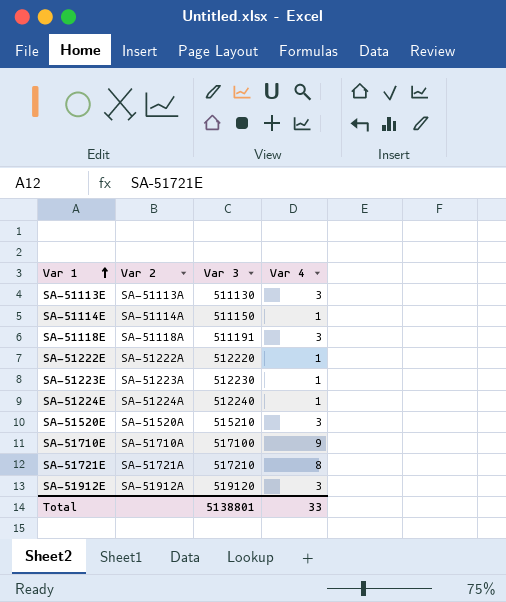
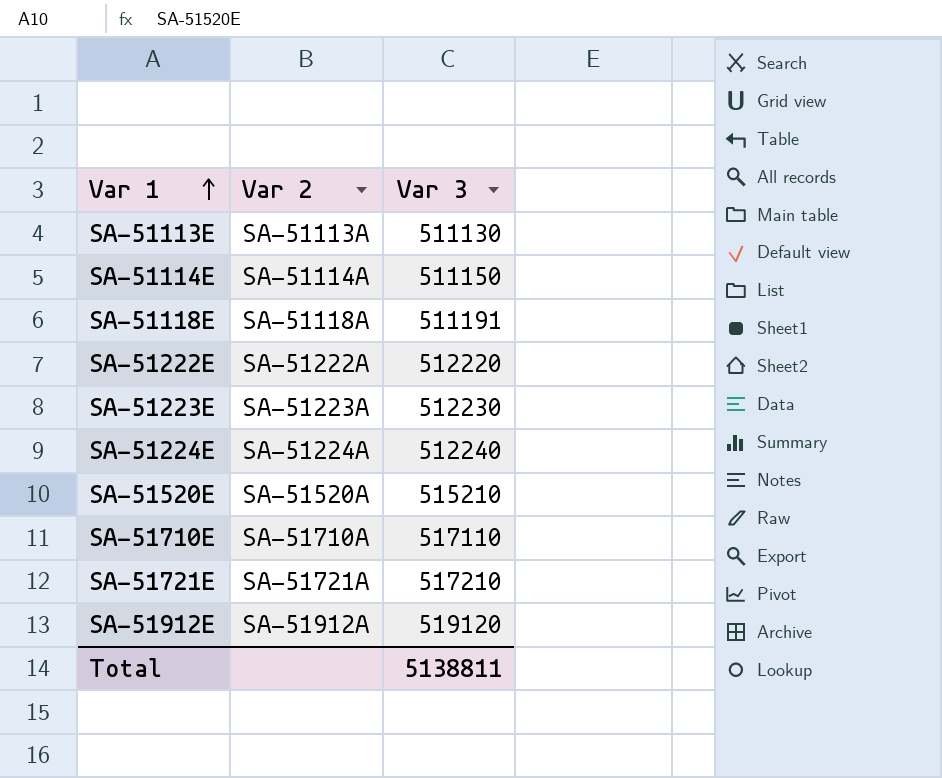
column Var 4 | position: 4 -> none
SA-51710E | Var 3: 517100 -> 517110
Total | Var 3: 5138801 -> 5138811

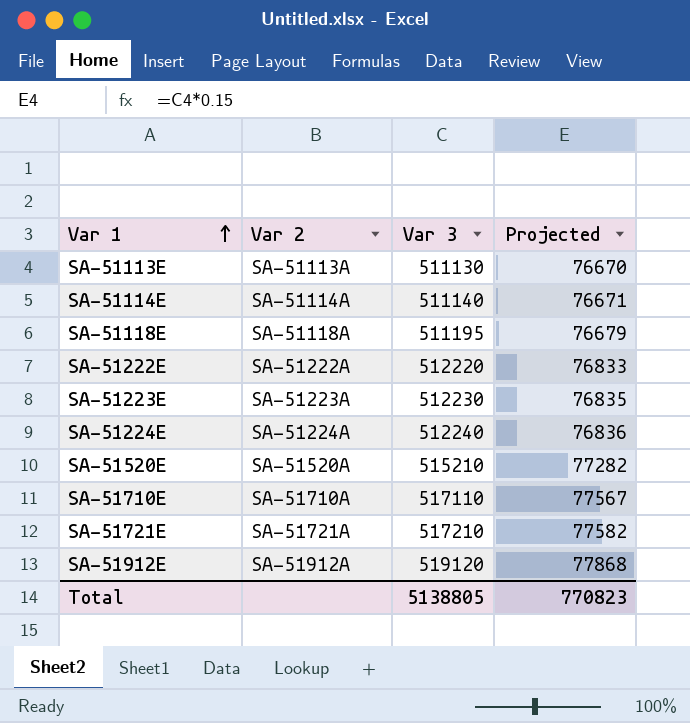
column Projected | formula: none -> [Var 3] * 0.15
SA-51114E | Var 3: 511150 -> 511140
SA-51118E | Var 3: 511191 -> 511195
Total | Var 3: 5138811 -> 5138805

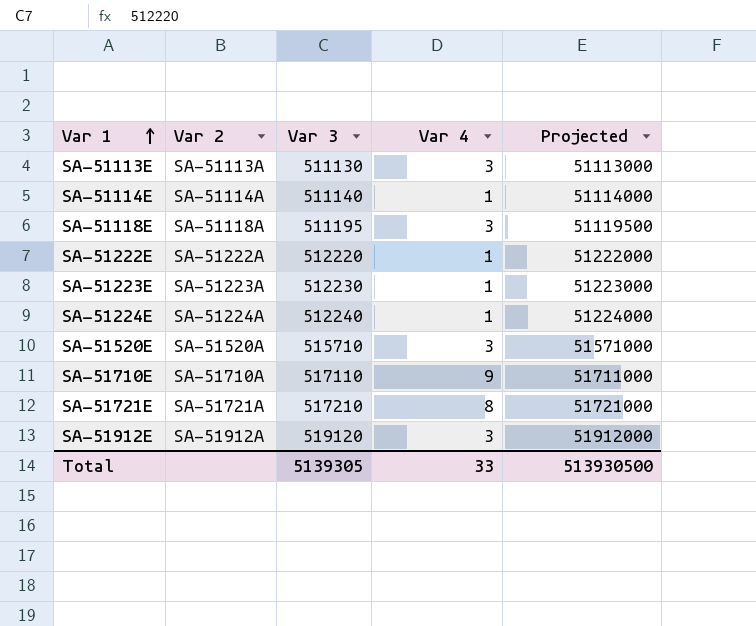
column Var 4 | position: none -> 4
column Projected | formula: [Var 3] * 0.15 -> [Var 3] * 100
SA-51520E | Var 3: 515210 -> 515710
Total | Var 3: 5138805 -> 5139305
Total | Projected: 770823 -> 513930500

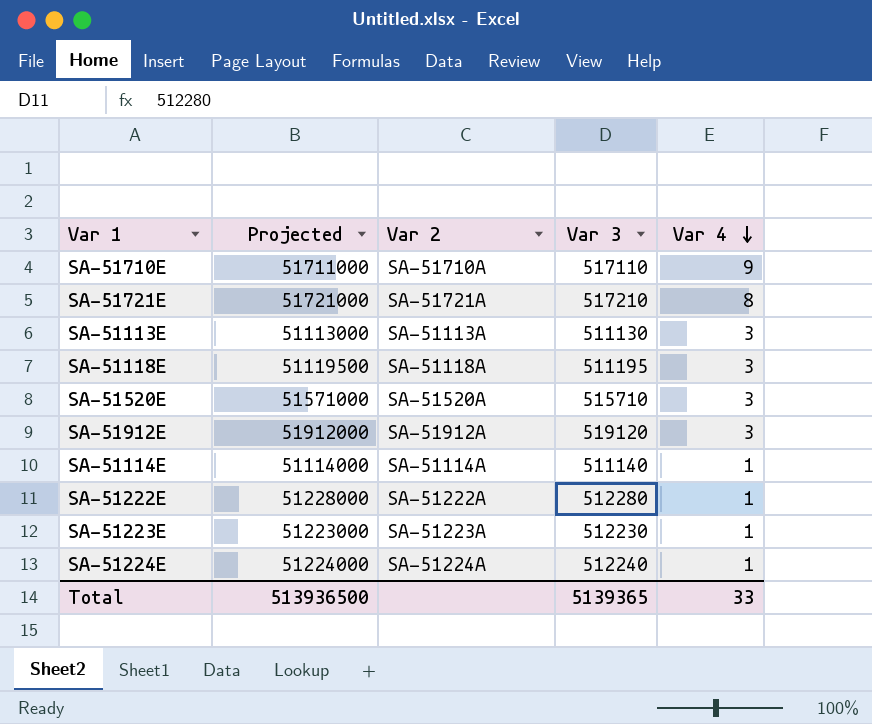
row order: Var 1 ascending -> Var 4 descending
column Projected | position: 5 -> 2
SA-51222E | Projected: 51222000 -> 51228000
SA-51222E | Var 3: 512220 -> 512280
Total | Projected: 513930500 -> 513936500
Total | Var 3: 5139305 -> 5139365

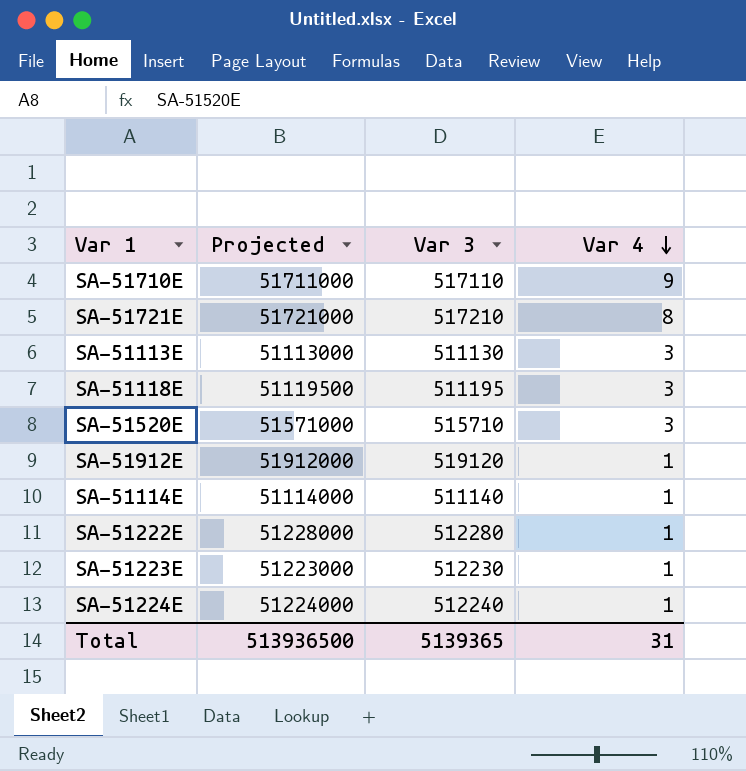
column Var 2 | position: 3 -> none
SA-51912E | Var 4: 3 -> 1
Total | Var 4: 33 -> 31

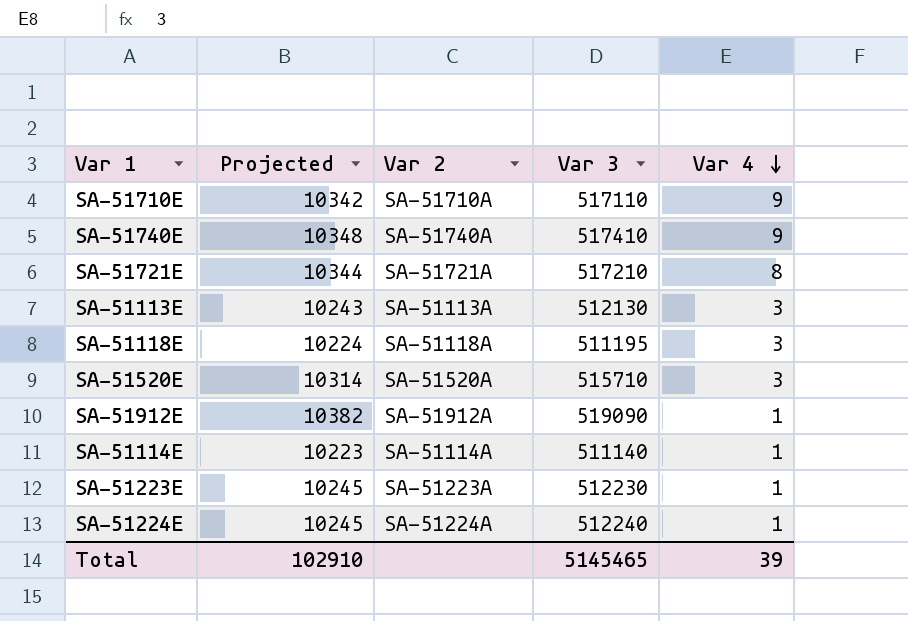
column Projected | formula: [Var 3] * 100 -> [Var 3] * 0.02
column Var 2 | position: none -> 3
row SA-51222E: 51228000 | 512280 | 1 -> none
row SA-51740E: none -> 10348 | SA-51740A | 517410 | 9
SA-51113E | Var 3: 511130 -> 512130
SA-51912E | Var 3: 519120 -> 519090
Total | Projected: 513936500 -> 102910
Total | Var 3: 5139365 -> 5145465
Total | Var 4: 31 -> 39

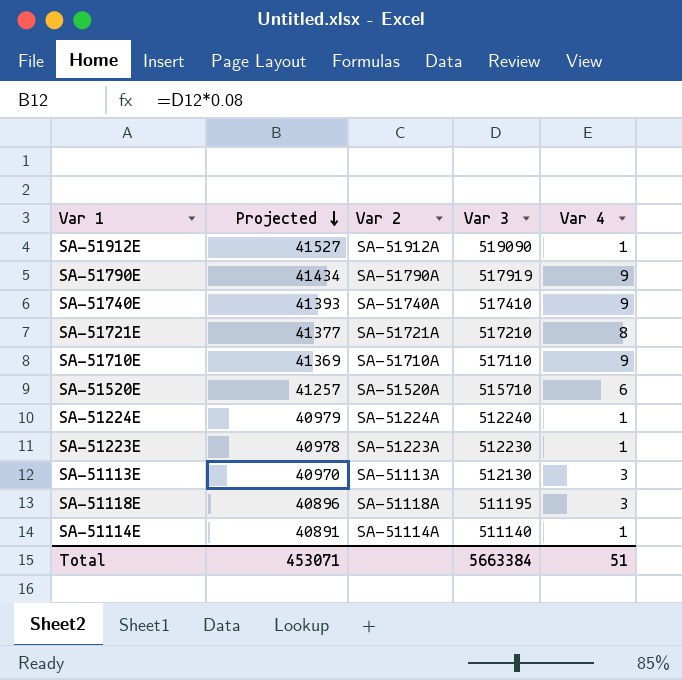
row order: Var 4 descending -> Projected descending
column Projected | formula: [Var 3] * 0.02 -> [Var 3] * 0.08
row SA-51790E: none -> 41434 | SA-51790A | 517919 | 9
SA-51520E | Var 4: 3 -> 6
Total | Projected: 102910 -> 453071
Total | Var 3: 5145465 -> 5663384
Total | Var 4: 39 -> 51

